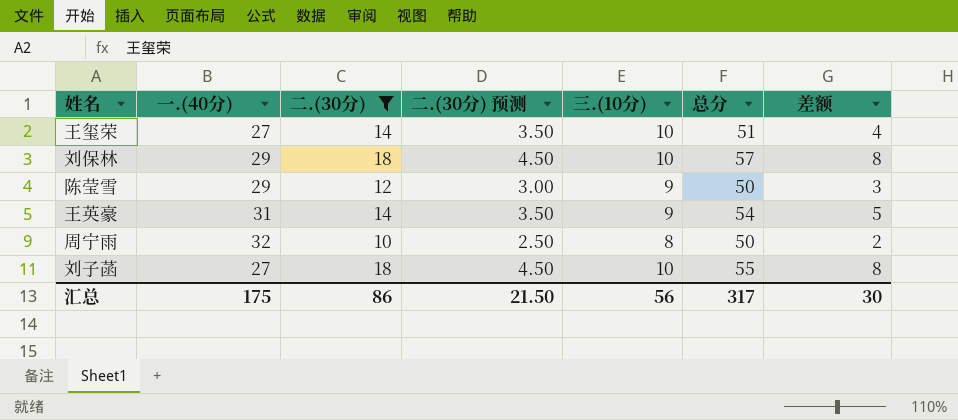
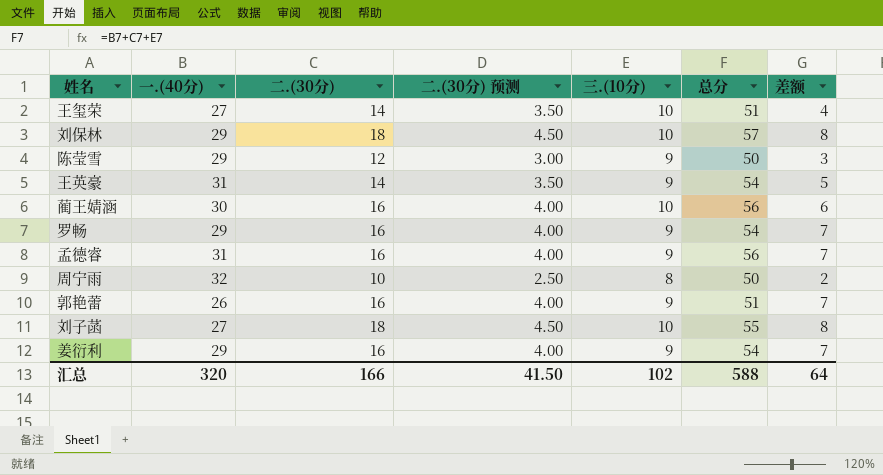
filter: 二.(30分) != 16 -> none
汇总 | 一.(40分): 175 -> 320
汇总 | 二.(30分): 86 -> 166
汇总 | 二.(30分) 预测: 21.50 -> 41.50
汇总 | 三.(10分): 56 -> 102
汇总 | 总分: 317 -> 588
汇总 | 差额: 30 -> 64

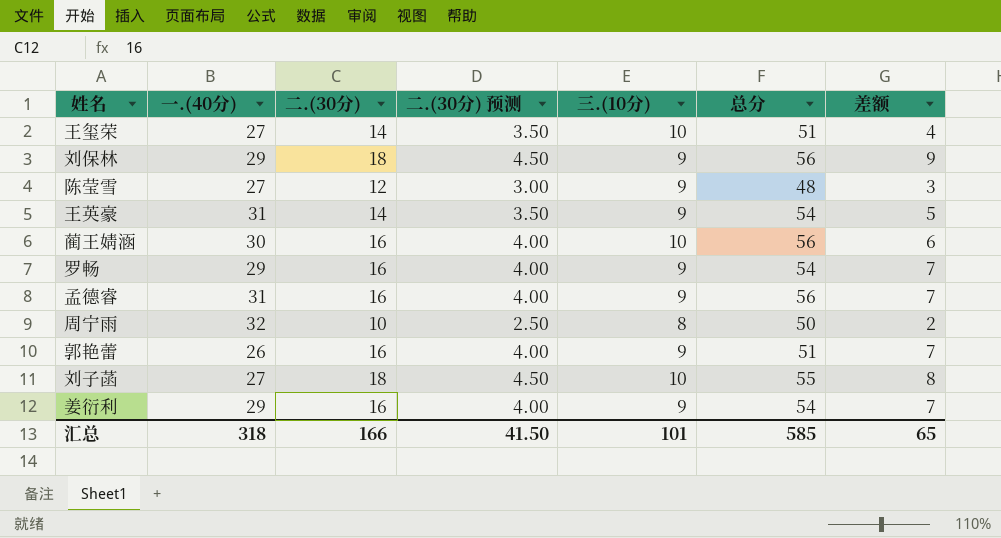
刘保林 | 三.(10分): 10 -> 9
刘保林 | 总分: 57 -> 56
刘保林 | 差额: 8 -> 9
陈莹雪 | 一.(40分): 29 -> 27
陈莹雪 | 总分: 50 -> 48
汇总 | 一.(40分): 320 -> 318
汇总 | 三.(10分): 102 -> 101
汇总 | 总分: 588 -> 585
汇总 | 差额: 64 -> 65

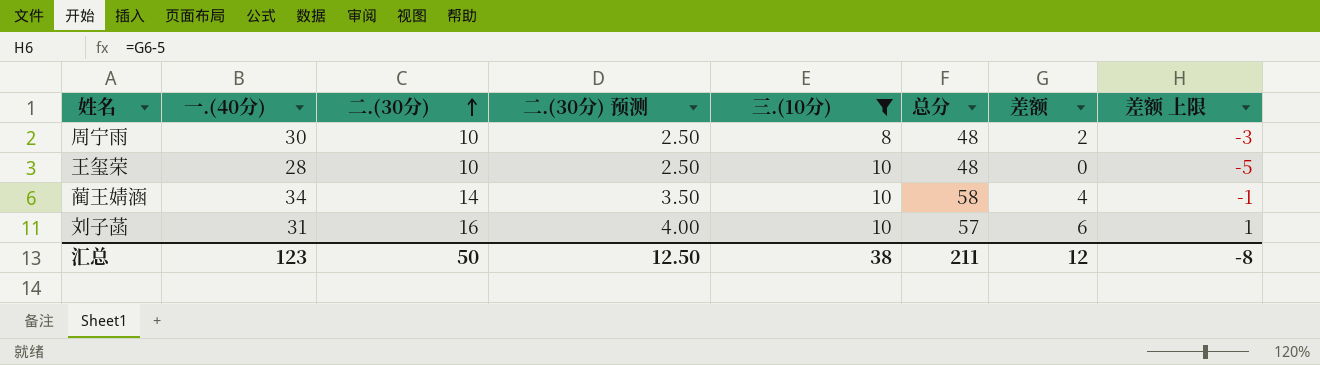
filter: none -> 三.(10分) != 9
row order: none -> 二.(30分) ascending
column 差额 上限 | formula: none -> [差额] - 5
周宁雨 | 一.(40分): 32 -> 30
周宁雨 | 总分: 50 -> 48
王玺荣 | 一.(40分): 27 -> 28
王玺荣 | 二.(30分): 14 -> 10
王玺荣 | 二.(30分) 预测: 3.50 -> 2.50
王玺荣 | 总分: 51 -> 48
王玺荣 | 差额: 4 -> 0
蔺王婧涵 | 一.(40分): 30 -> 34
蔺王婧涵 | 二.(30分): 16 -> 14
蔺王婧涵 | 二.(30分) 预测: 4.00 -> 3.50
蔺王婧涵 | 总分: 56 -> 58
蔺王婧涵 | 差额: 6 -> 4
刘子菡 | 一.(40分): 27 -> 31
刘子菡 | 二.(30分): 18 -> 16
刘子菡 | 二.(30分) 预测: 4.50 -> 4.00
刘子菡 | 总分: 55 -> 57
刘子菡 | 差额: 8 -> 6
汇总 | 一.(40分): 318 -> 123
汇总 | 二.(30分): 166 -> 50
汇总 | 二.(30分) 预测: 41.50 -> 12.50
汇总 | 三.(10分): 101 -> 38
汇总 | 总分: 585 -> 211
汇总 | 差额: 65 -> 12

